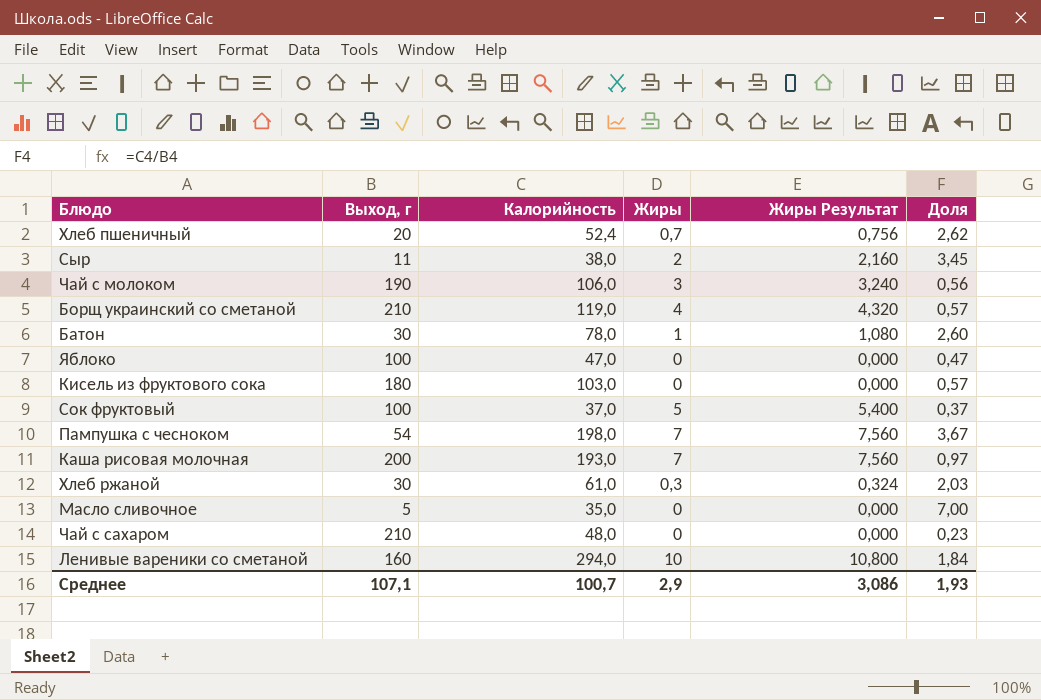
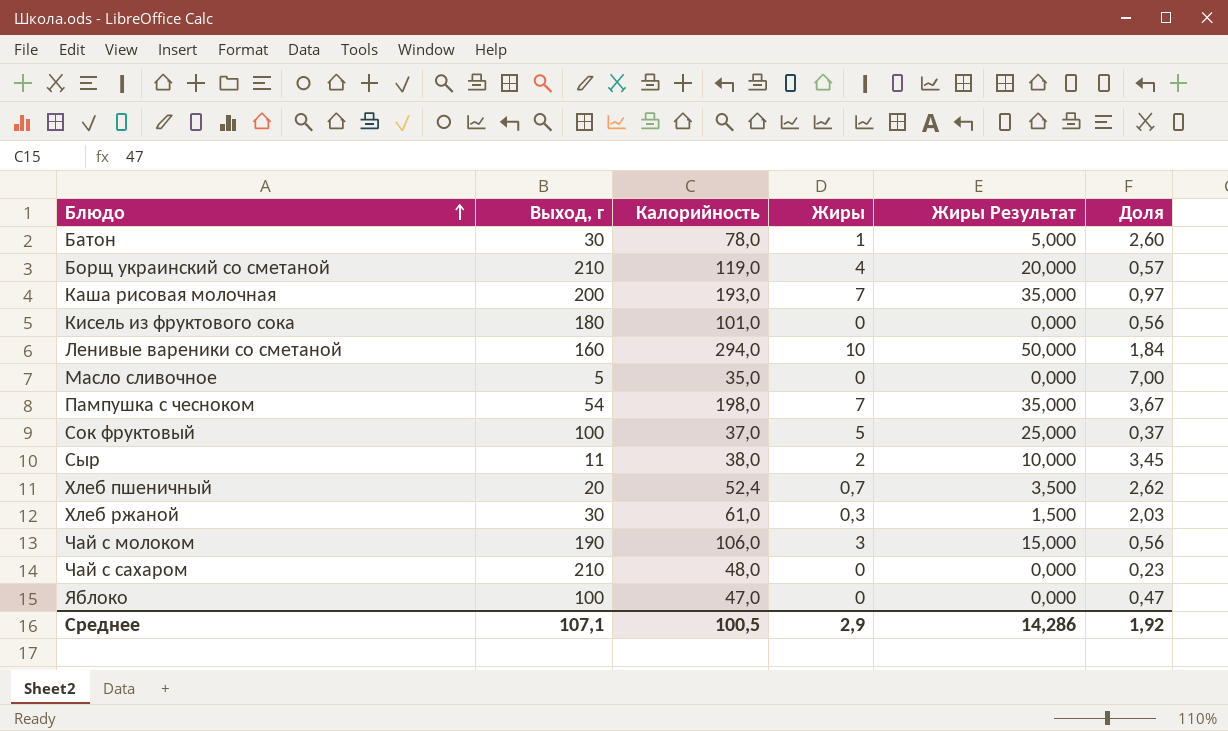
row order: none -> Блюдо ascending
column Жиры Результат | formula: [Жиры] * 1,08 -> [Жиры] * 5
Кисель из фруктового сока | Калорийность: 103,0 -> 101,0
Кисель из фруктового сока | Доля: 0,57 -> 0,56
Среднее | Калорийность: 100,7 -> 100,5
Среднее | Жиры Результат: 3,086 -> 14,286
Среднее | Доля: 1,93 -> 1,92

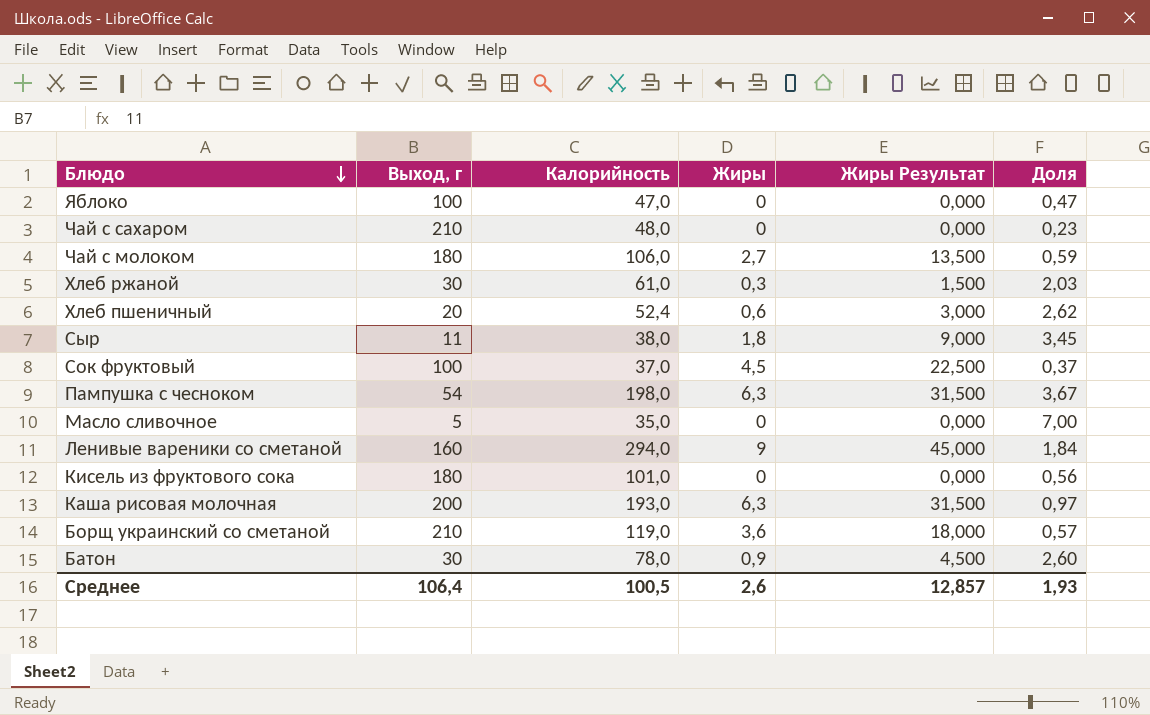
row order: Блюдо ascending -> Блюдо descending
Чай с молоком | Выход, г: 190 -> 180
Чай с молоком | Жиры: 3 -> 2,7
Чай с молоком | Жиры Результат: 15,000 -> 13,500
Чай с молоком | Доля: 0,56 -> 0,59
Хлеб пшеничный | Жиры: 0,7 -> 0,6
Хлеб пшеничный | Жиры Результат: 3,500 -> 3,000
Сыр | Жиры: 2 -> 1,8
Сыр | Жиры Результат: 10,000 -> 9,000
Сок фруктовый | Жиры: 5 -> 4,5
Сок фруктовый | Жиры Результат: 25,000 -> 22,500
Пампушка с чесноком | Жиры: 7 -> 6,3
Пампушка с чесноком | Жиры Результат: 35,000 -> 31,500
Ленивые вареники со сметаной | Жиры: 10 -> 9
Ленивые вареники со сметаной | Жиры Результат: 50,000 -> 45,000
Каша рисовая молочная | Жиры: 7 -> 6,3
Каша рисовая молочная | Жиры Результат: 35,000 -> 31,500
Борщ украинский со сметаной | Жиры: 4 -> 3,6
Борщ украинский со сметаной | Жиры Результат: 20,000 -> 18,000
Батон | Жиры: 1 -> 0,9
Батон | Жиры Результат: 5,000 -> 4,500
Среднее | Выход, г: 107,1 -> 106,4
Среднее | Жиры: 2,9 -> 2,6
Среднее | Жиры Результат: 14,286 -> 12,857
Среднее | Доля: 1,92 -> 1,93

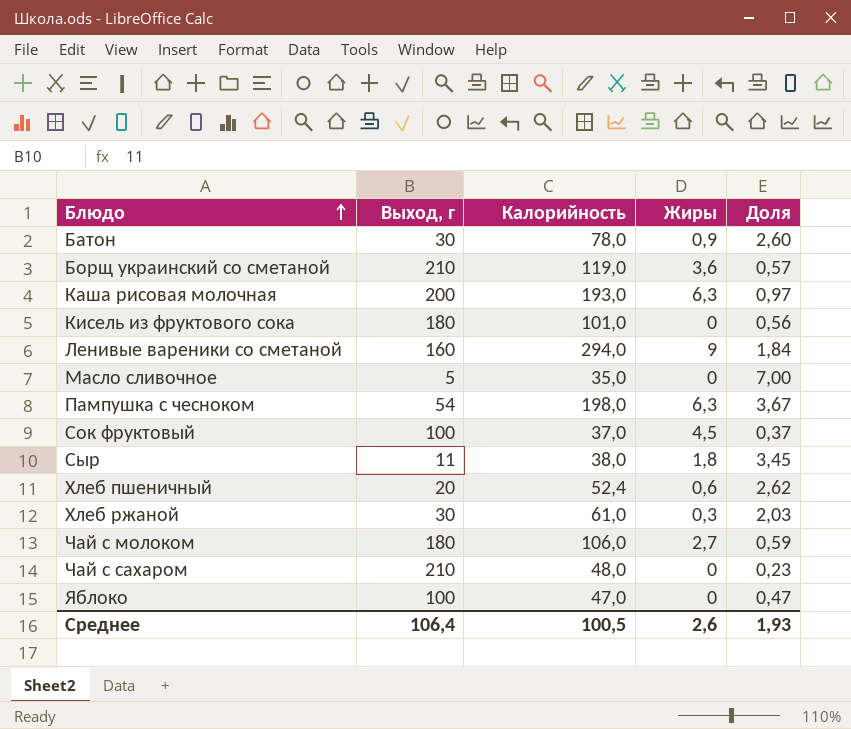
row order: Блюдо descending -> Блюдо ascending
column Жиры Результат | formula: [Жиры] * 5 -> none

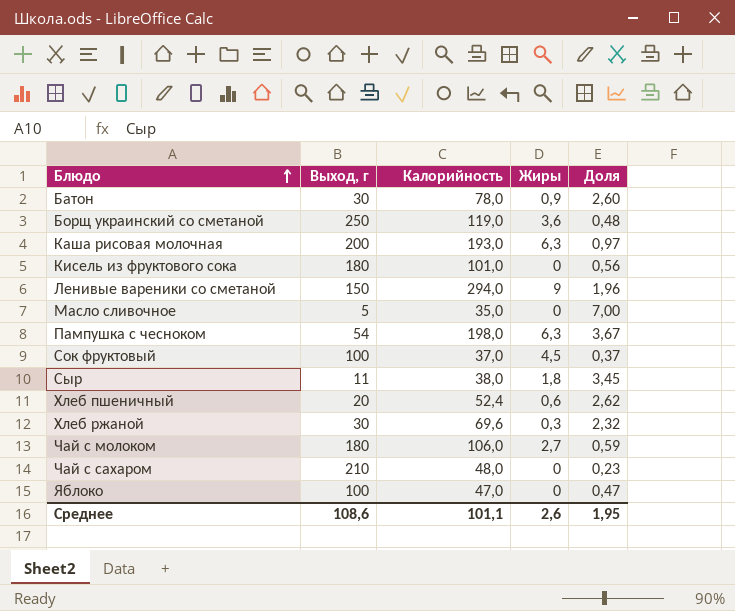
Борщ украинский со сметаной | Выход, г: 210 -> 250
Борщ украинский со сметаной | Доля: 0,57 -> 0,48
Ленивые вареники со сметаной | Выход, г: 160 -> 150
Ленивые вареники со сметаной | Доля: 1,84 -> 1,96
Хлеб ржаной | Калорийность: 61,0 -> 69,6
Хлеб ржаной | Доля: 2,03 -> 2,32
Среднее | Выход, г: 106,4 -> 108,6
Среднее | Калорийность: 100,5 -> 101,1
Среднее | Доля: 1,93 -> 1,95

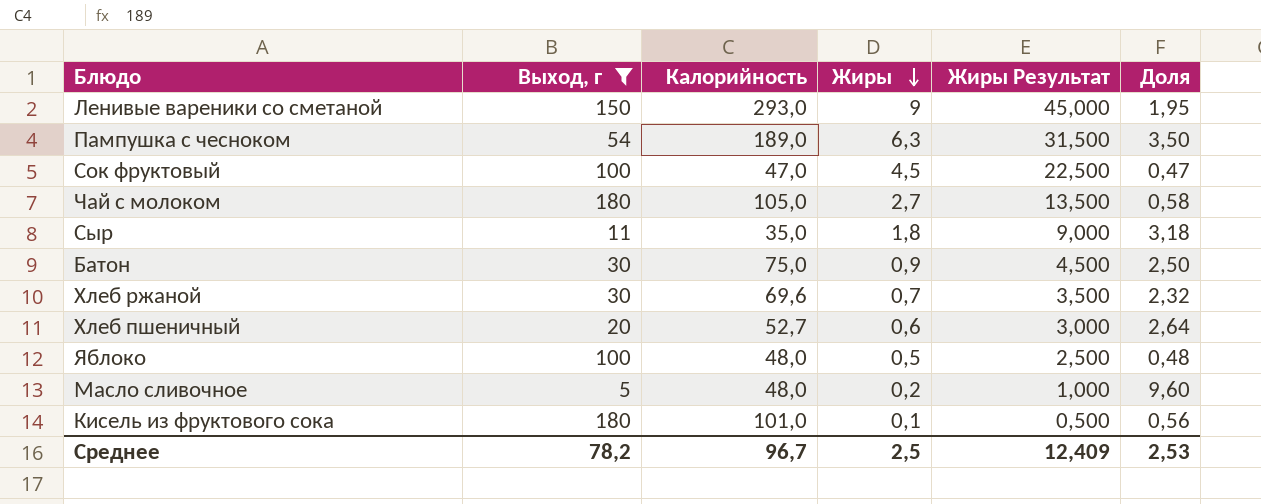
filter: none -> Выход, г <= 180
row order: Блюдо ascending -> Жиры descending
column Жиры Результат | formula: none -> [Жиры] * 5
Ленивые вареники со сметаной | Калорийность: 294,0 -> 293,0
Ленивые вареники со сметаной | Доля: 1,96 -> 1,95
Пампушка с чесноком | Калорийность: 198,0 -> 189,0
Пампушка с чесноком | Доля: 3,67 -> 3,50
Сок фруктовый | Калорийность: 37,0 -> 47,0
Сок фруктовый | Доля: 0,37 -> 0,47
Чай с молоком | Калорийность: 106,0 -> 105,0
Чай с молоком | Доля: 0,59 -> 0,58
Сыр | Калорийность: 38,0 -> 35,0
Сыр | Доля: 3,45 -> 3,18
Батон | Калорийность: 78,0 -> 75,0
Батон | Доля: 2,60 -> 2,50
Хлеб ржаной | Жиры: 0,3 -> 0,7
Хлеб пшеничный | Калорийность: 52,4 -> 52,7
Хлеб пшеничный | Доля: 2,62 -> 2,64
Яблоко | Калорийность: 47,0 -> 48,0
Яблоко | Жиры: 0 -> 0,5
Яблоко | Доля: 0,47 -> 0,48
Масло сливочное | Калорийность: 35,0 -> 48,0
Масло сливочное | Жиры: 0 -> 0,2
Масло сливочное | Доля: 7,00 -> 9,60
Кисель из фруктового сока | Жиры: 0 -> 0,1
Среднее | Выход, г: 108,6 -> 78,2
Среднее | Калорийность: 101,1 -> 96,7
Среднее | Жиры: 2,6 -> 2,5
Среднее | Доля: 1,95 -> 2,53

